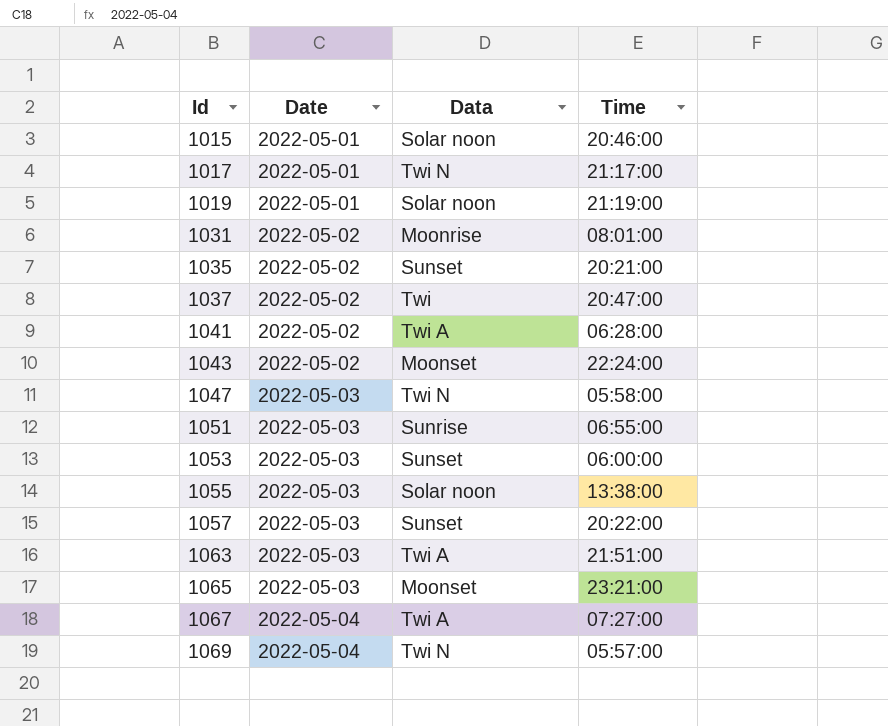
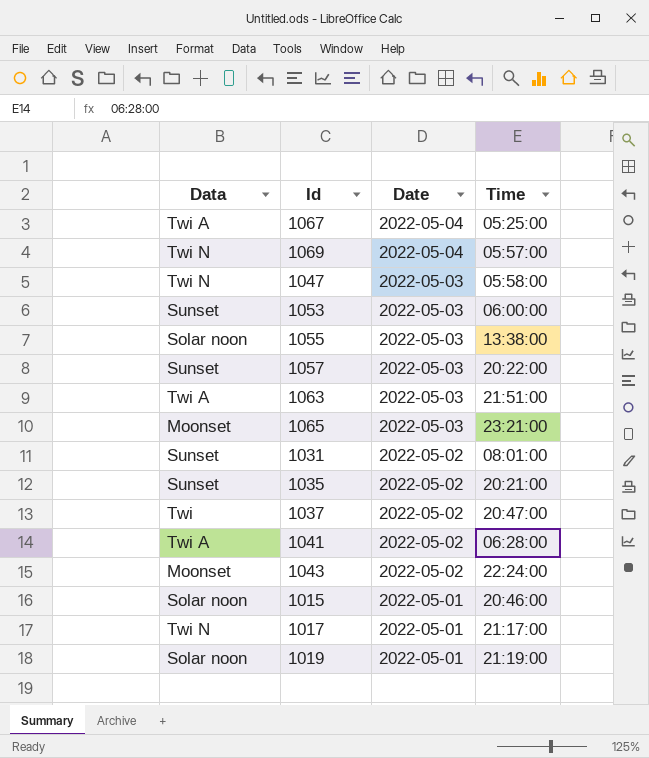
row order: Id ascending -> Date descending
column Data | position: 3 -> 1
row 1051: 2022-05-03 | Sunrise | 06:55:00 -> none
1067 | Time: 07:27:00 -> 05:25:00
1031 | Data: Moonrise -> Sunset

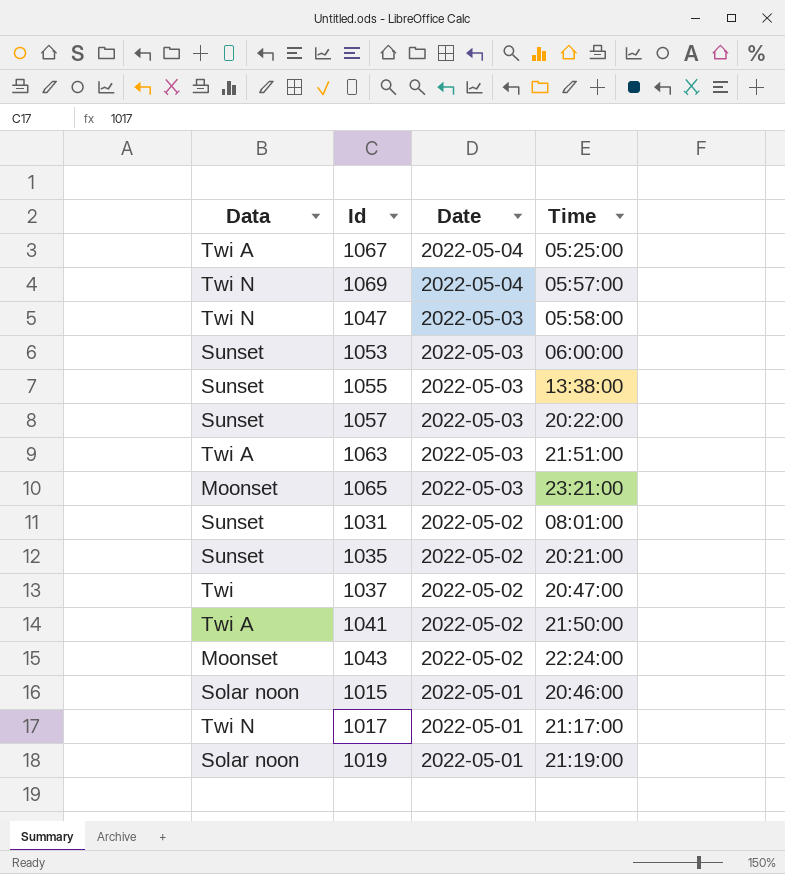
1055 | Data: Solar noon -> Sunset
1041 | Time: 06:28:00 -> 21:50:00

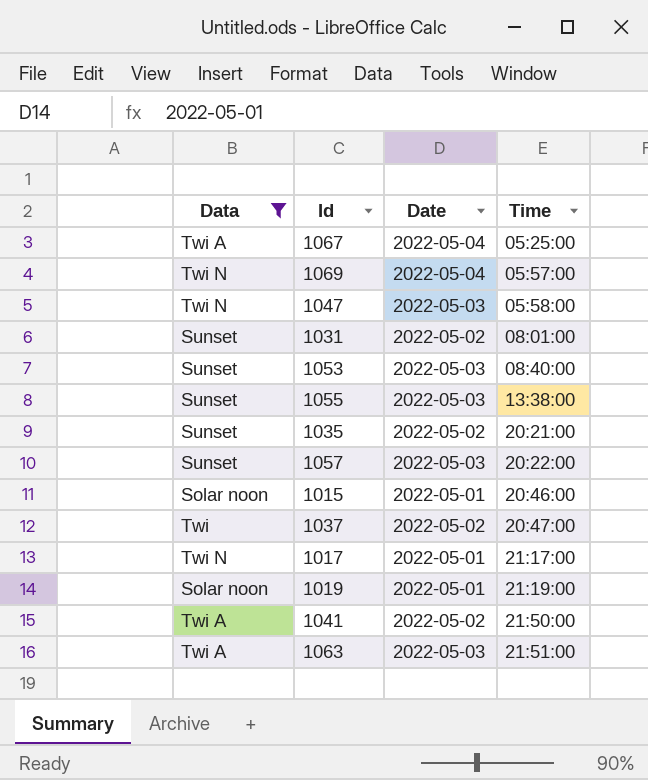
filter: none -> Data != Moonset
row order: Date descending -> Time ascending
1053 | Time: 06:00:00 -> 08:40:00

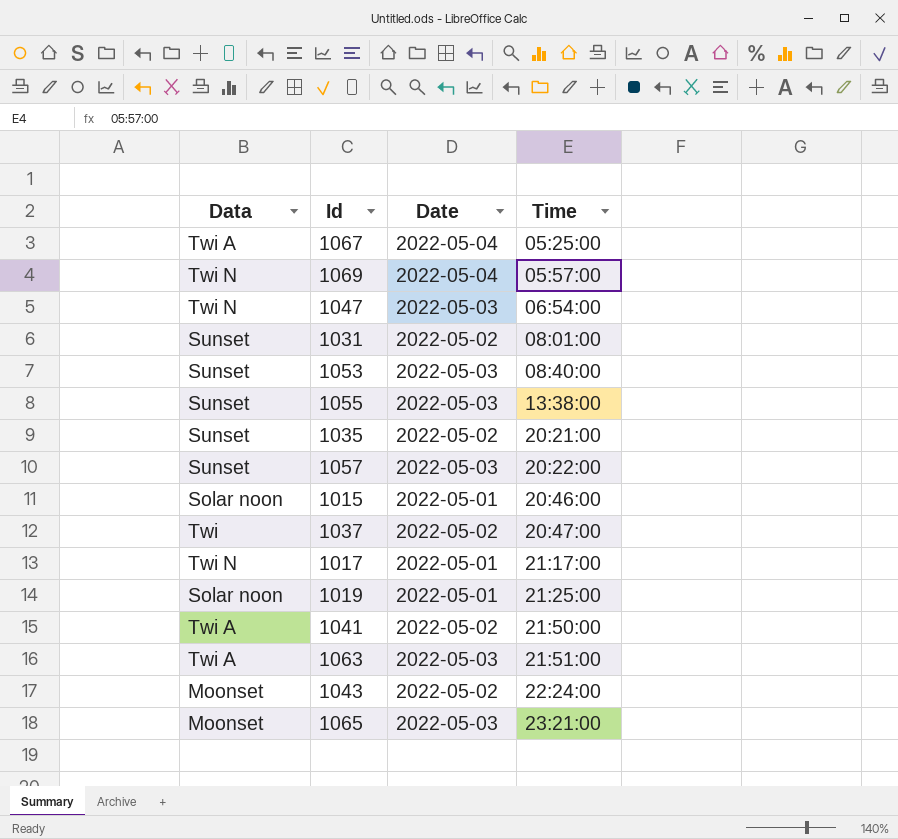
filter: Data != Moonset -> none
1047 | Time: 05:58:00 -> 06:54:00
1019 | Time: 21:19:00 -> 21:25:00

